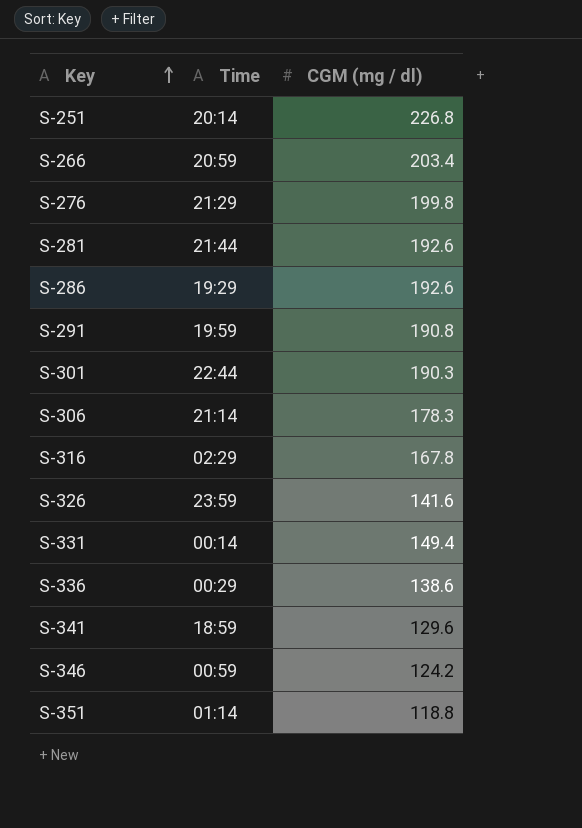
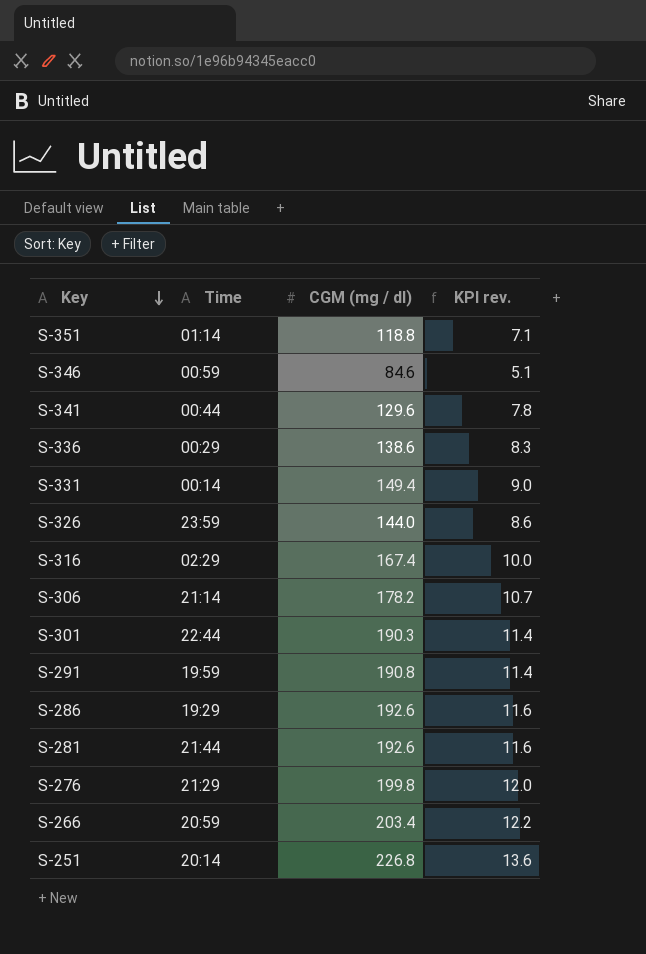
row order: Key ascending -> Key descending
column KPI rev. | formula: none -> [CGM (mg / dl)] * 0.06
S-346 | CGM (mg / dl): 124.2 -> 84.6
S-341 | Time: 18:59 -> 00:44
S-326 | CGM (mg / dl): 141.6 -> 144.0
S-316 | CGM (mg / dl): 167.8 -> 167.4
S-306 | CGM (mg / dl): 178.3 -> 178.2

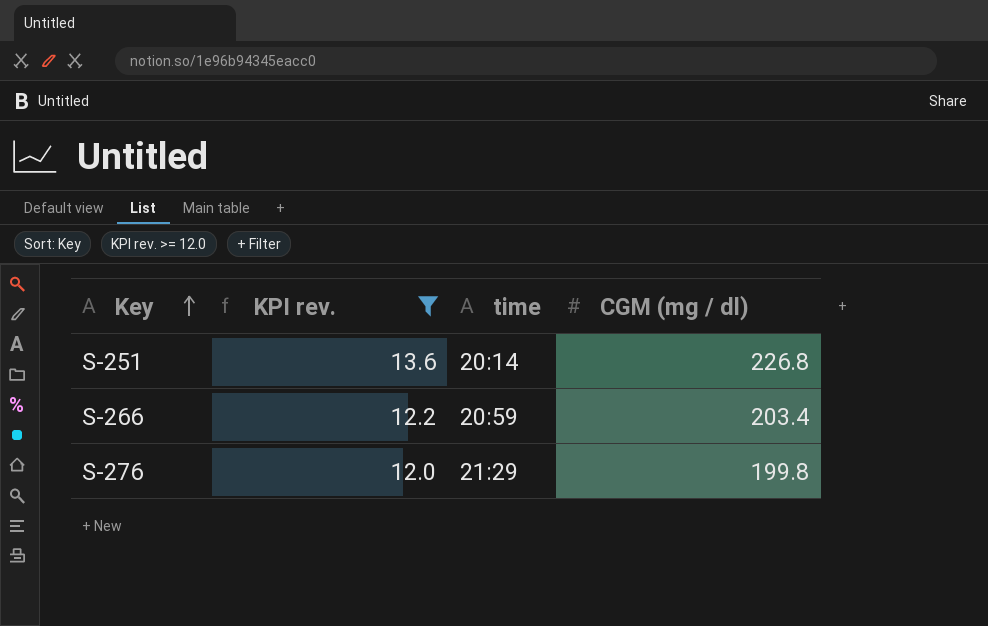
filter: none -> KPI rev. >= 12.0
row order: Key descending -> Key ascending
column KPI rev. | position: 4 -> 2
column name: Time -> time

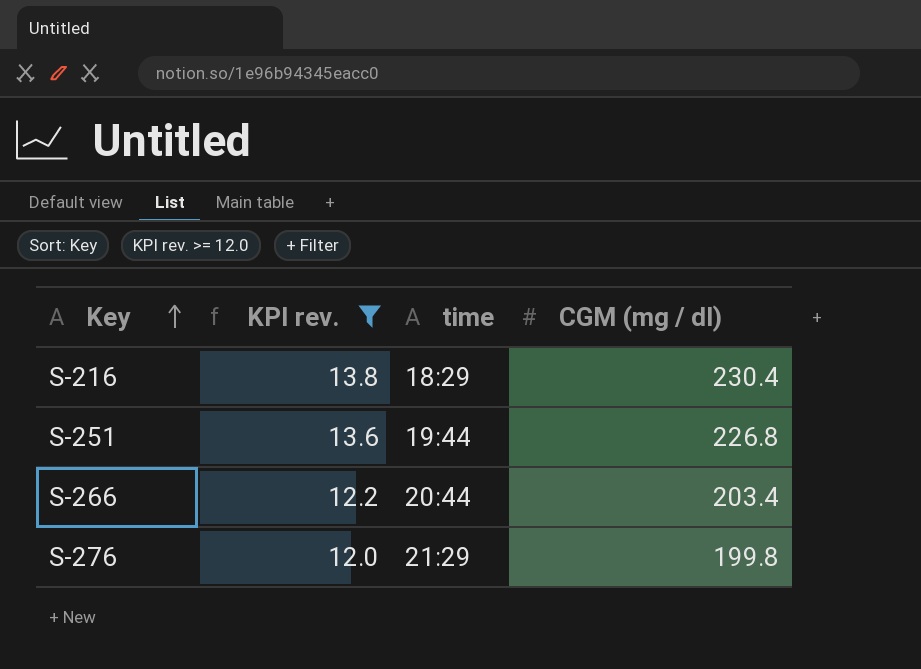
row S-216: none -> 13.8 | 18:29 | 230.4
S-251 | time: 20:14 -> 19:44
S-266 | time: 20:59 -> 20:44

